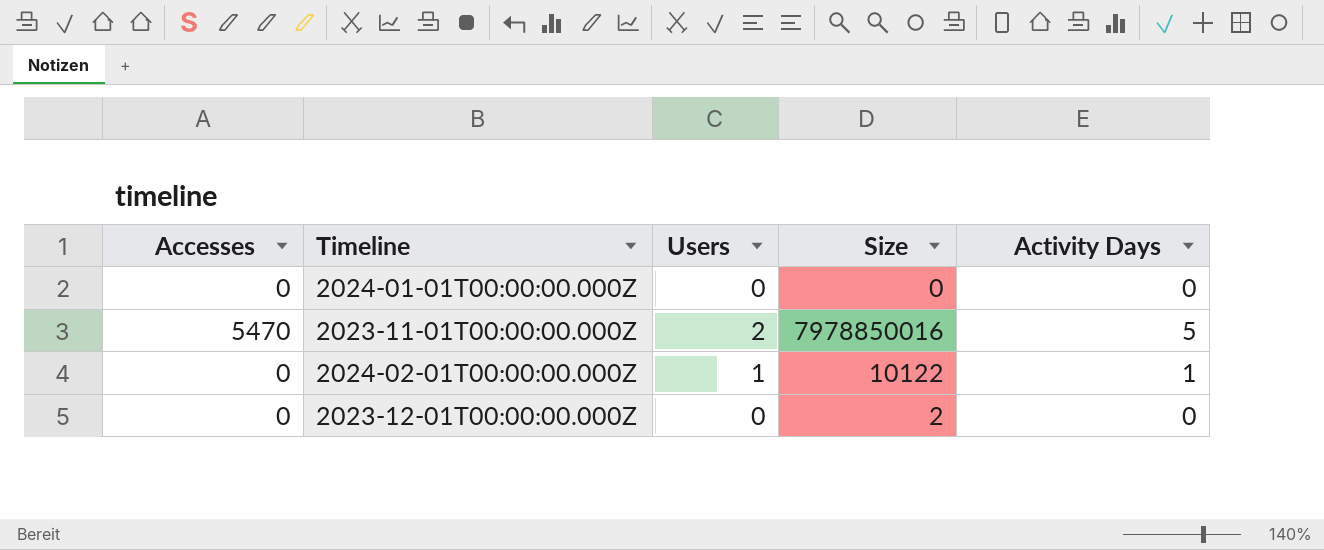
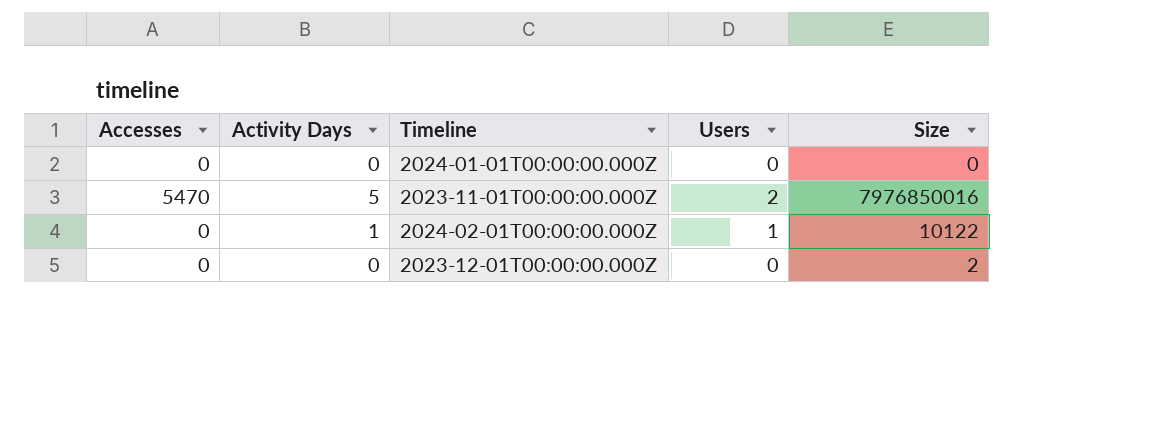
column Activity Days | position: 5 -> 2
2023-11-01T00:00:00.000Z | Size: 7978850016 -> 7976850016

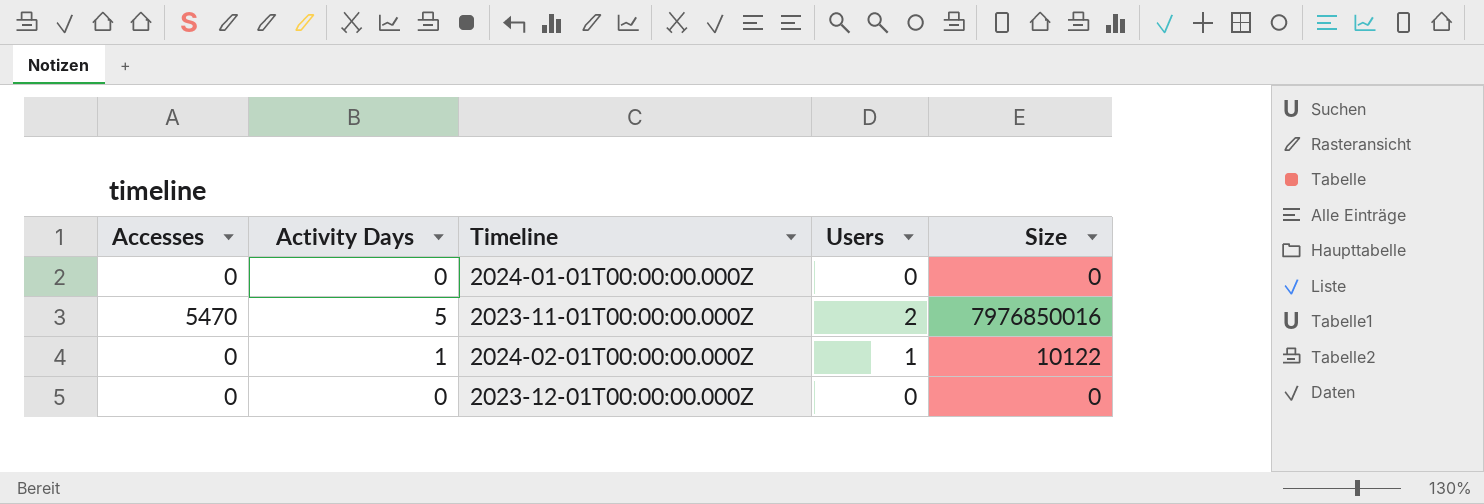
2023-12-01T00:00:00.000Z | Size: 2 -> 0

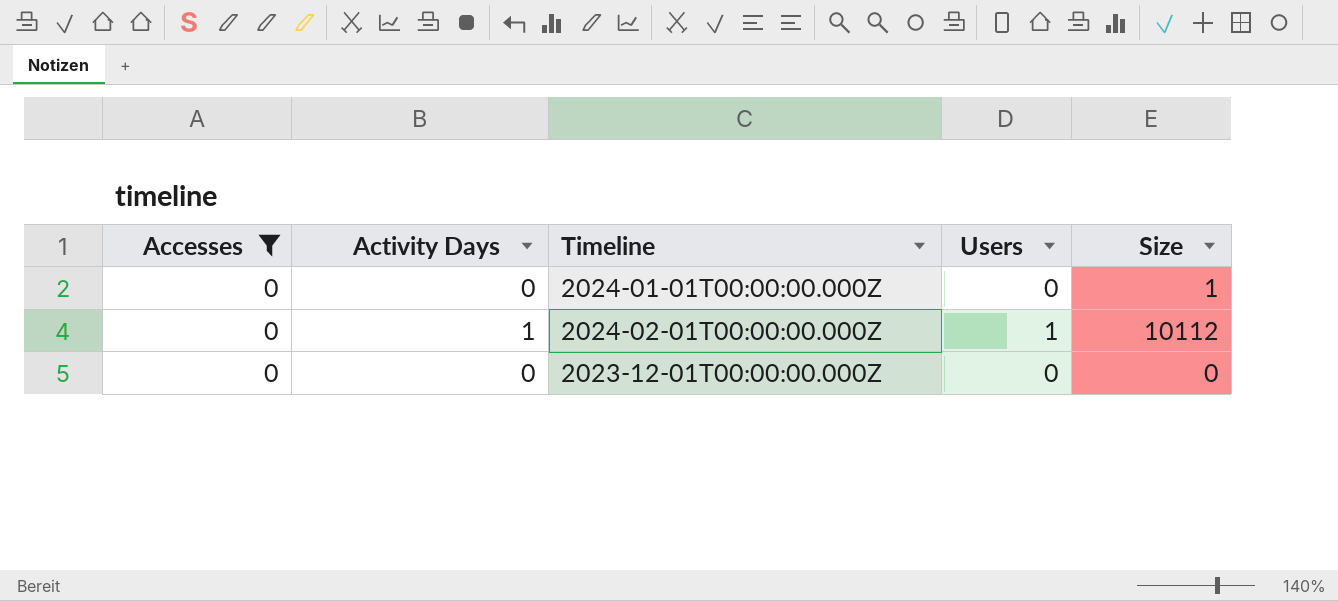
filter: none -> Accesses = 0
2024-01-01T00:00:00.000Z | Size: 0 -> 1
2024-02-01T00:00:00.000Z | Size: 10122 -> 10112

